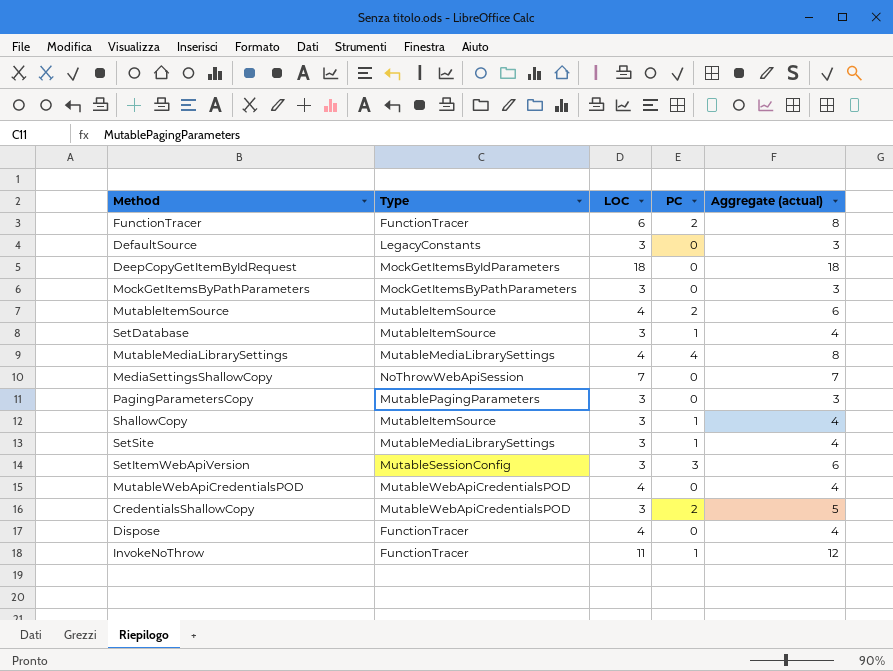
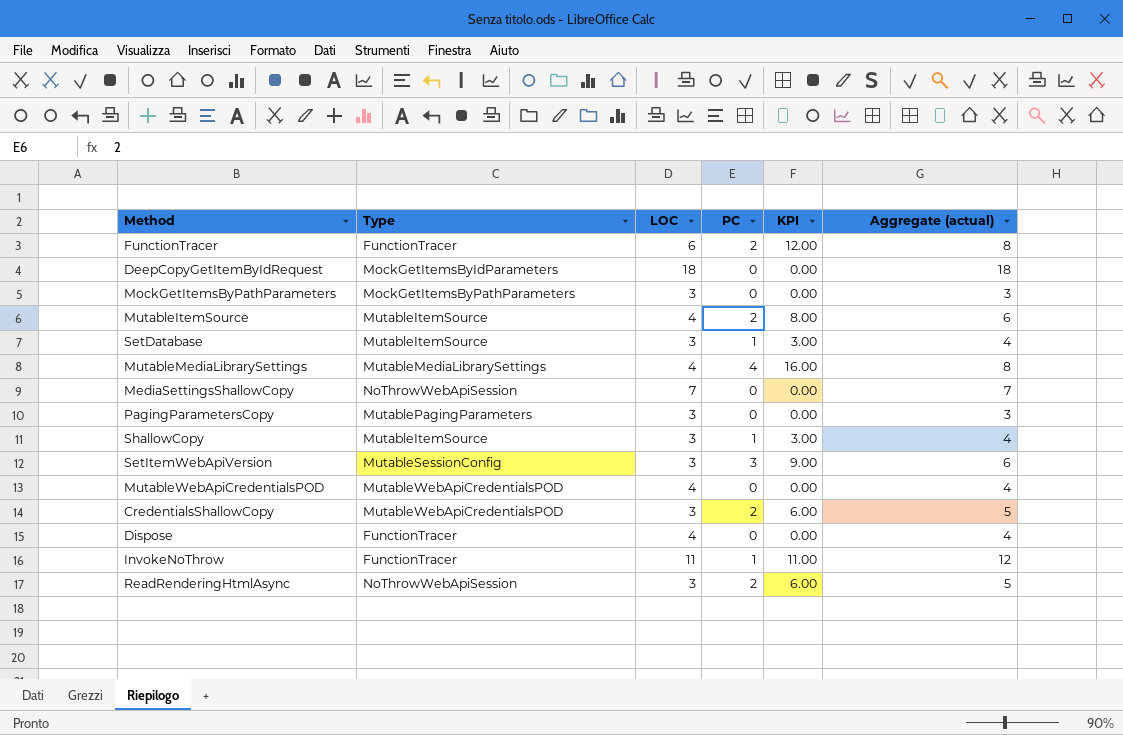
column KPI | formula: none -> [LOC] * [PC]
row DefaultSource: LegacyConstants | 3 | 0 | 3 -> none
row SetSite: MutableMediaLibrarySettings | 3 | 1 | 4 -> none
row ReadRenderingHtmlAsync: none -> NoThrowWebApiSession | 3 | 2 | 6.00 | 5

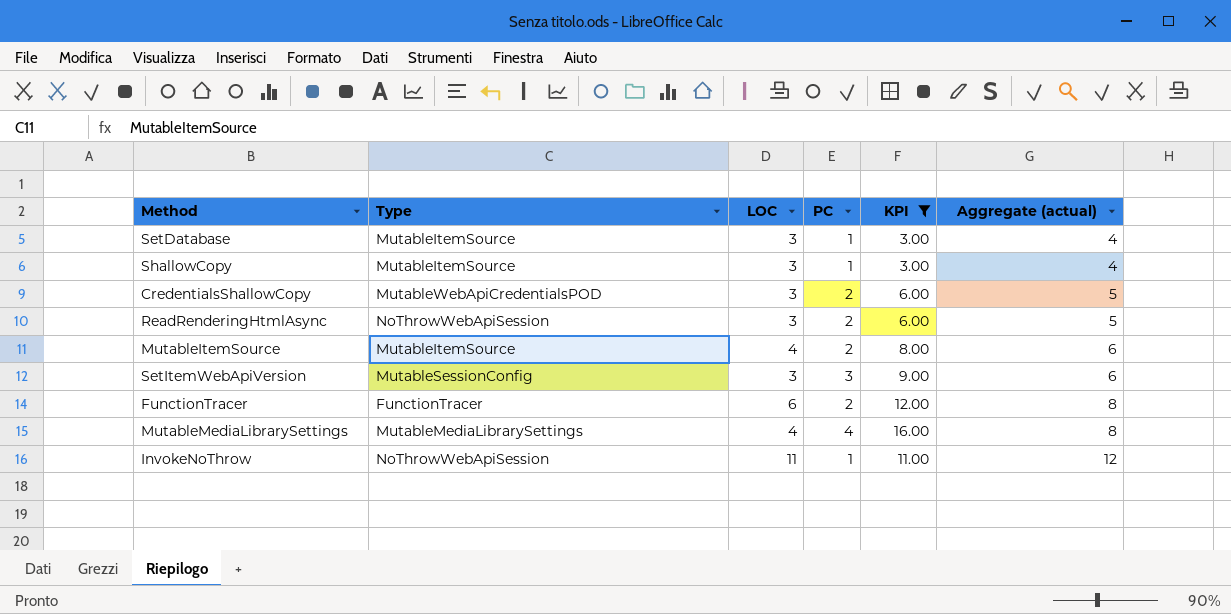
filter: none -> KPI != 0.00
row order: none -> Aggregate (actual) ascending
InvokeNoThrow | Type: FunctionTracer -> NoThrowWebApiSession

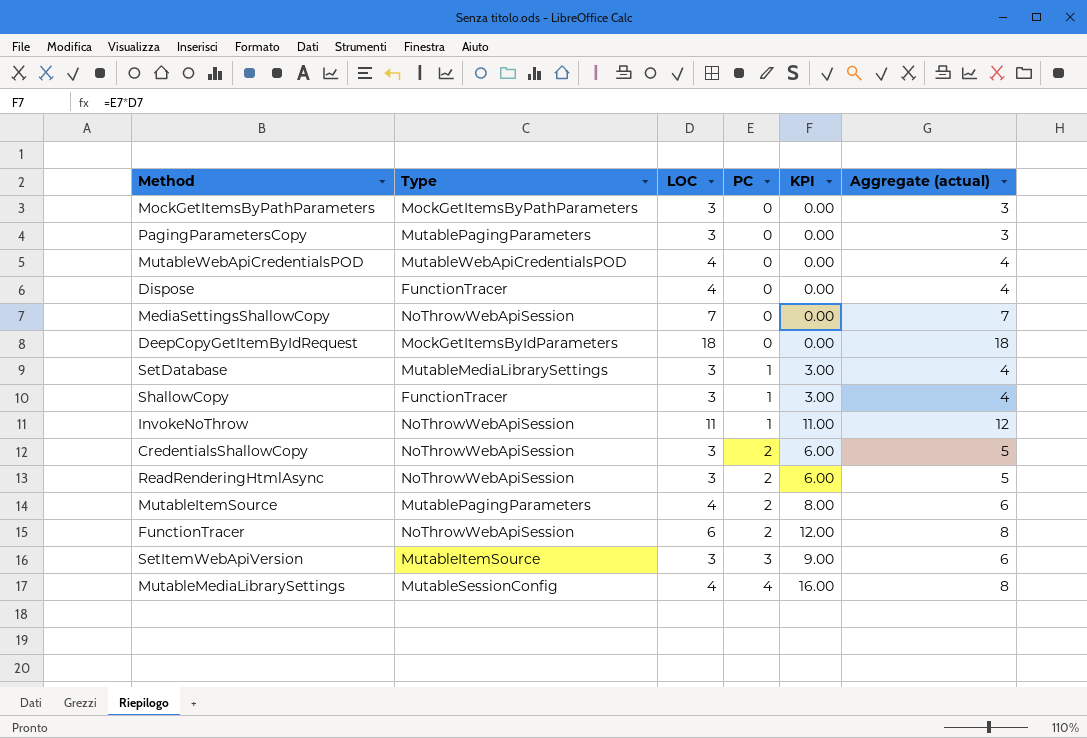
filter: KPI != 0.00 -> none
row order: Aggregate (actual) ascending -> PC ascending
SetDatabase | Type: MutableItemSource -> MutableMediaLibrarySettings
ShallowCopy | Type: MutableItemSource -> FunctionTracer
CredentialsShallowCopy | Type: MutableWebApiCredentialsPOD -> NoThrowWebApiSession
MutableItemSource | Type: MutableItemSource -> MutablePagingParameters
FunctionTracer | Type: FunctionTracer -> NoThrowWebApiSession
SetItemWebApiVersion | Type: MutableSessionConfig -> MutableItemSource
MutableMediaLibrarySettings | Type: MutableMediaLibrarySettings -> MutableSessionConfig

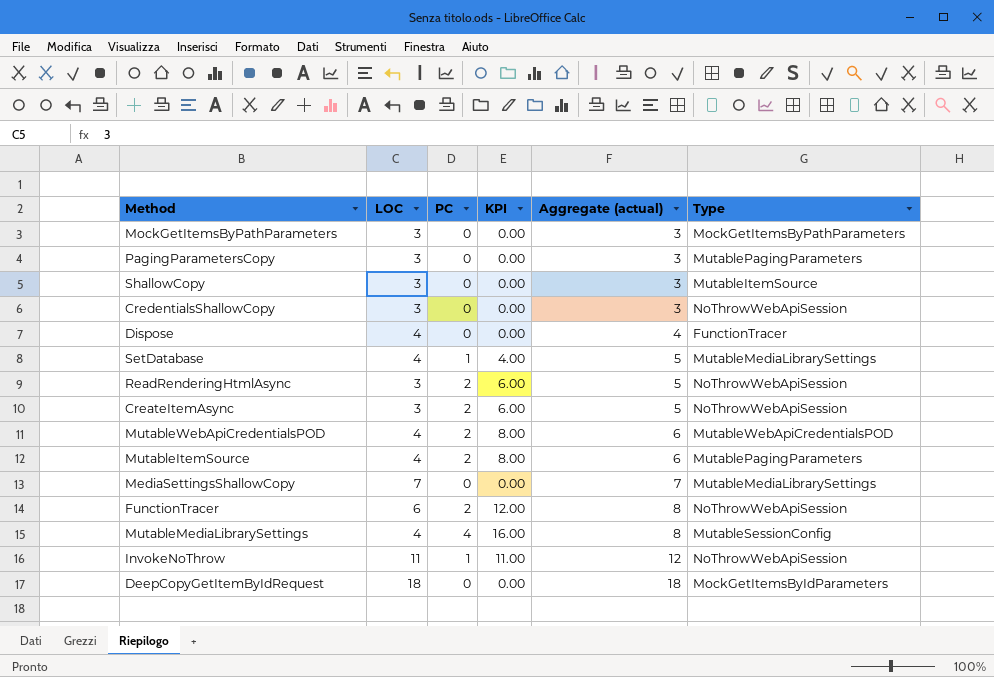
row order: PC ascending -> Aggregate (actual) ascending
column Type | position: 2 -> 6
row SetItemWebApiVersion: MutableItemSource | 3 | 3 | 9.00 | 6 -> none
ShallowCopy | PC: 1 -> 0
ShallowCopy | KPI: 3.00 -> 0.00
ShallowCopy | Aggregate (actual): 4 -> 3
ShallowCopy | Type: FunctionTracer -> MutableItemSource
CredentialsShallowCopy | PC: 2 -> 0
CredentialsShallowCopy | KPI: 6.00 -> 0.00
CredentialsShallowCopy | Aggregate (actual): 5 -> 3
SetDatabase | LOC: 3 -> 4
SetDatabase | KPI: 3.00 -> 4.00
SetDatabase | Aggregate (actual): 4 -> 5
row CreateItemAsync: none -> 3 | 2 | 6.00 | 5 | NoThrowWebApiSession
MutableWebApiCredentialsPOD | PC: 0 -> 2
MutableWebApiCredentialsPOD | KPI: 0.00 -> 8.00
MutableWebApiCredentialsPOD | Aggregate (actual): 4 -> 6
MediaSettingsShallowCopy | Type: NoThrowWebApiSession -> MutableMediaLibrarySettings

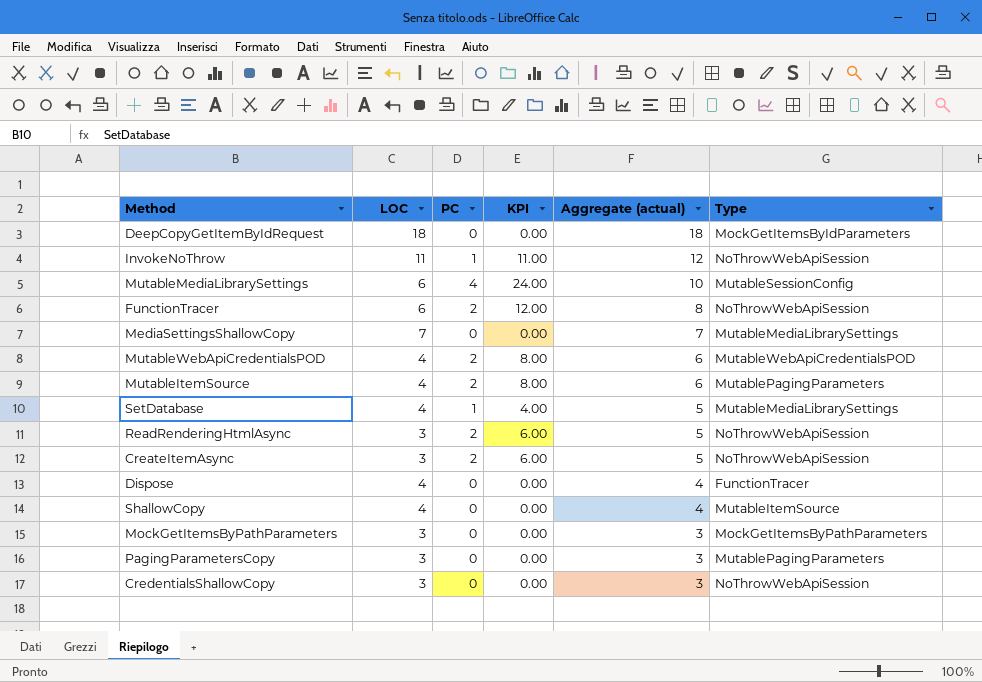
row order: Aggregate (actual) ascending -> Aggregate (actual) descending
MutableMediaLibrarySettings | LOC: 4 -> 6
MutableMediaLibrarySettings | KPI: 16.00 -> 24.00
MutableMediaLibrarySettings | Aggregate (actual): 8 -> 10
ShallowCopy | LOC: 3 -> 4
ShallowCopy | Aggregate (actual): 3 -> 4

